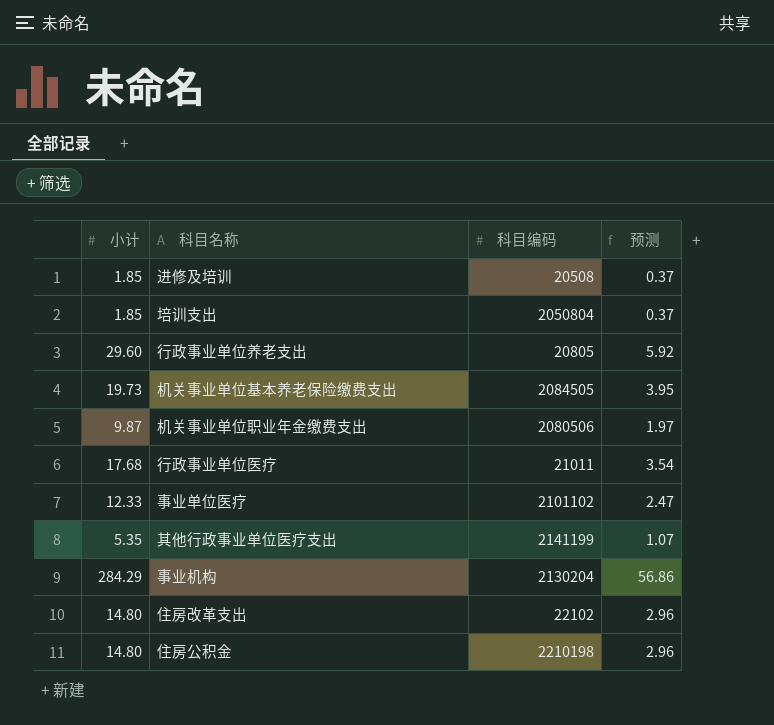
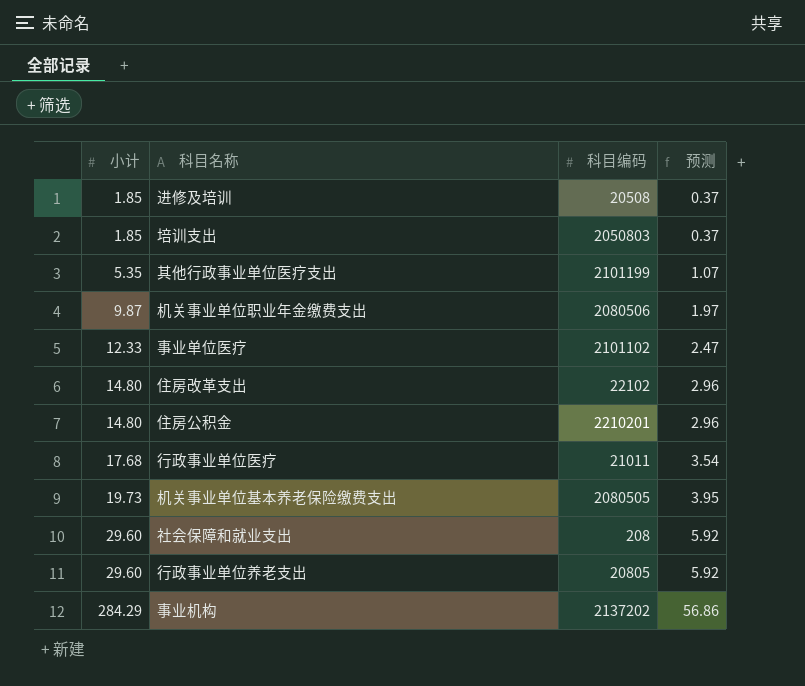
row order: none -> 小计 ascending
培训支出 | 科目编码: 2050804 -> 2050803
其他行政事业单位医疗支出 | 科目编码: 2141199 -> 2101199
住房公积金 | 科目编码: 2210198 -> 2210201
机关事业单位基本养老保险缴费支出 | 科目编码: 2084505 -> 2080505
row 社会保障和就业支出: none -> 29.60 | 208 | 5.92
事业机构 | 科目编码: 2130204 -> 2137202

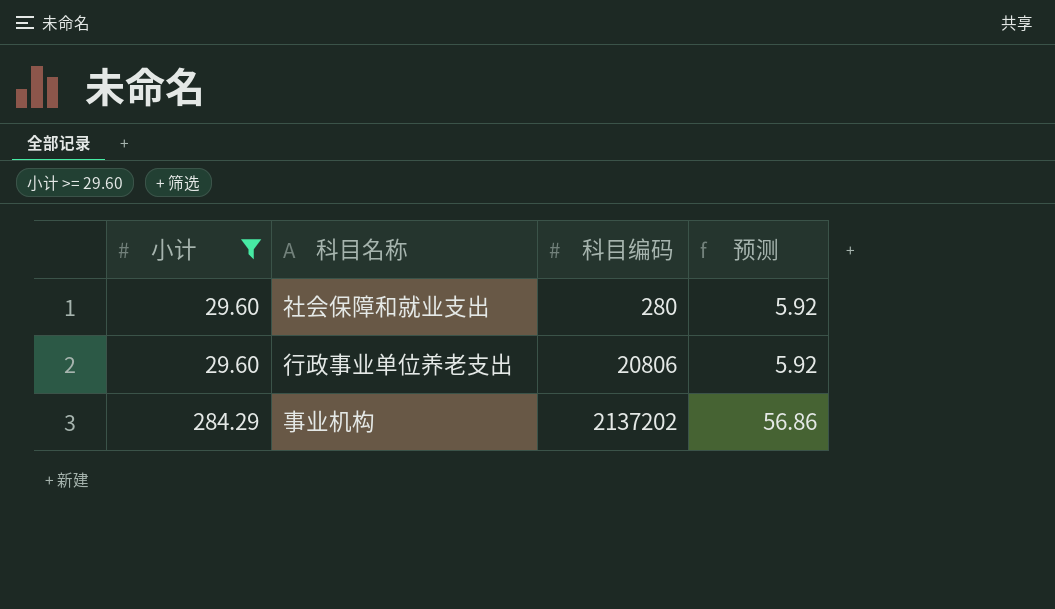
filter: none -> 小计 >= 29.60
社会保障和就业支出 | 科目编码: 208 -> 280
行政事业单位养老支出 | 科目编码: 20805 -> 20806

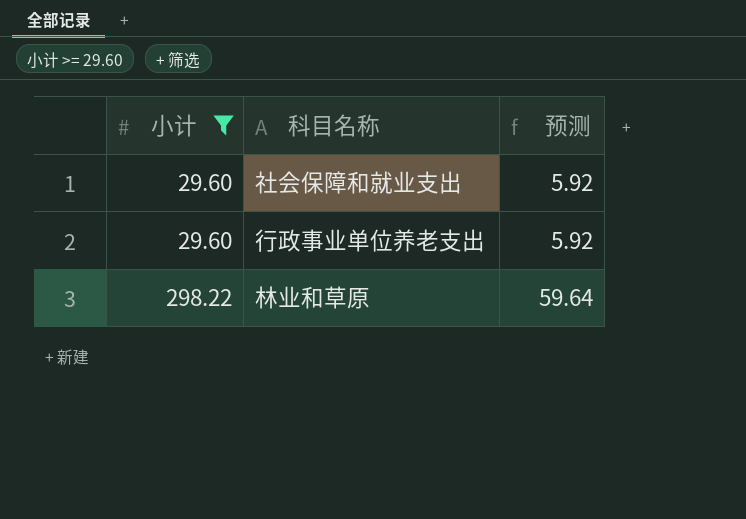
column 科目编码 | position: 3 -> none
row 事业机构: 284.29 | 2137202 | 56.86 -> none
row 林业和草原: none -> 298.22 | 59.64

